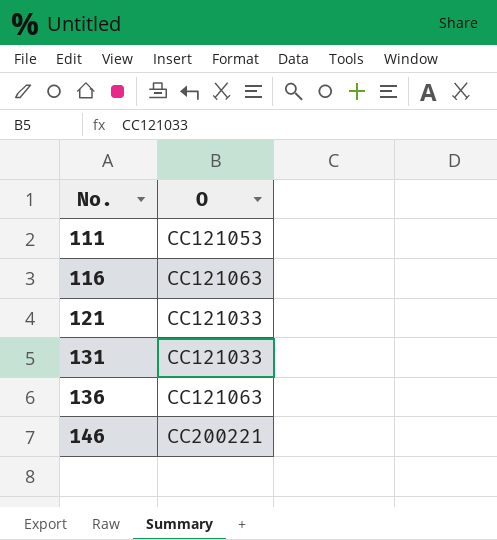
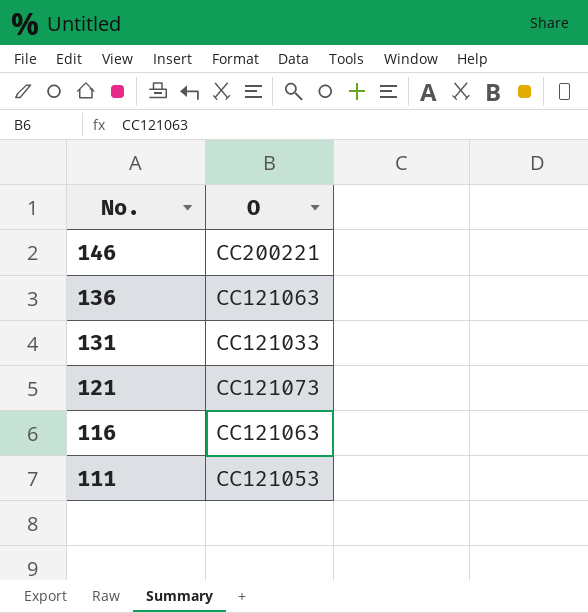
row order: No. ascending -> No. descending
121 | O: CC121033 -> CC121073

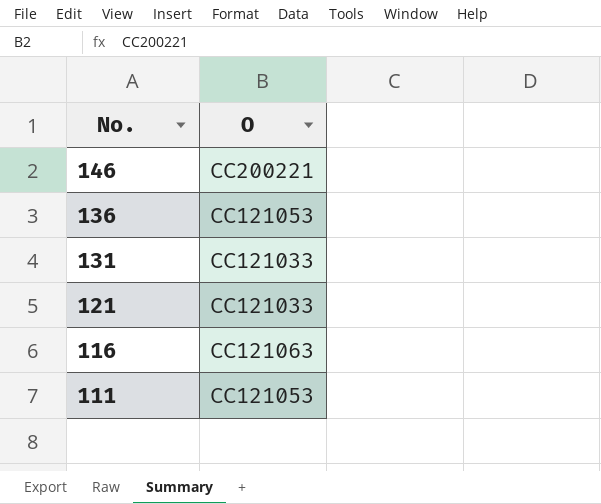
136 | O: CC121063 -> CC121053
121 | O: CC121073 -> CC121033

